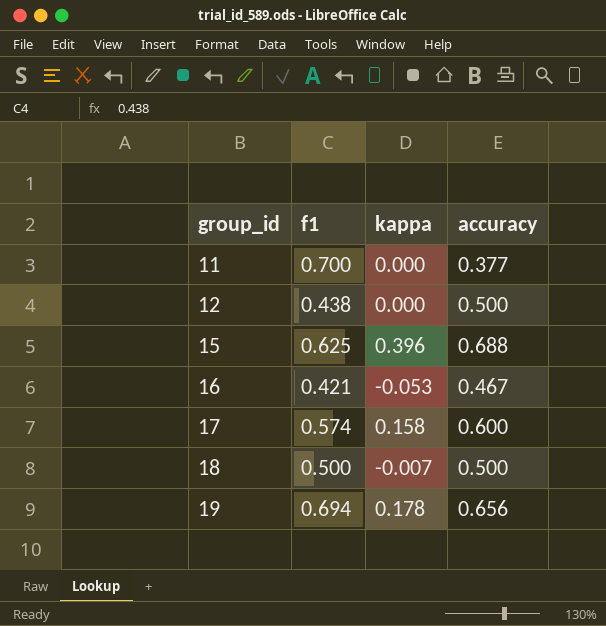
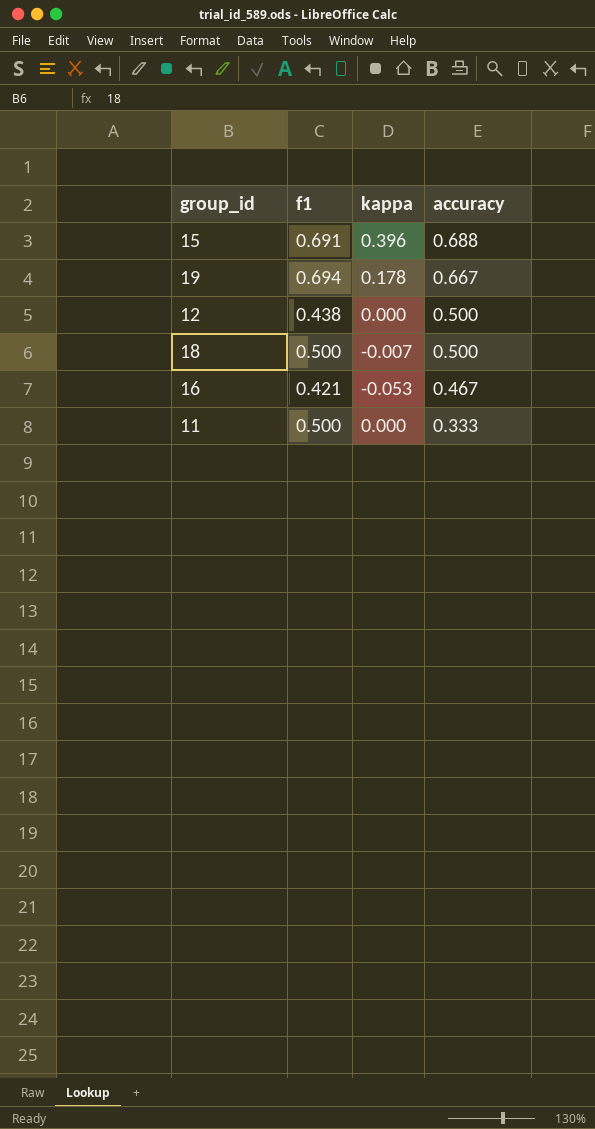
row order: group_id ascending -> accuracy descending
row 17: 0.574 | 0.158 | 0.600 -> none
15 | f1: 0.625 -> 0.691
19 | accuracy: 0.656 -> 0.667
11 | f1: 0.700 -> 0.500
11 | accuracy: 0.377 -> 0.333

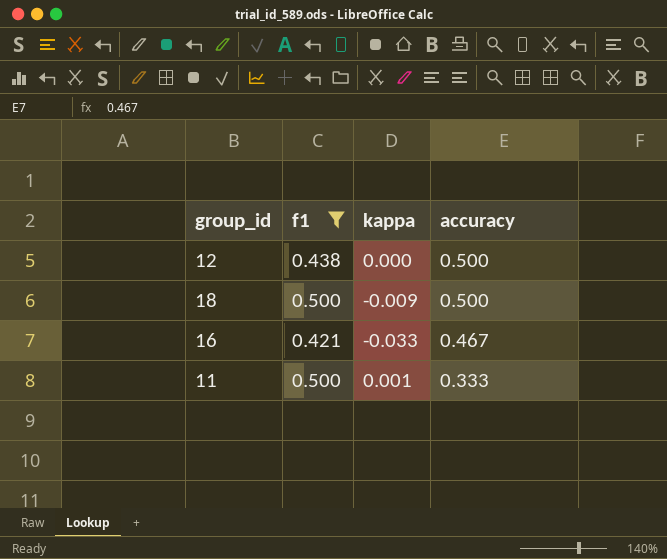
filter: none -> f1 <= 0.500
18 | kappa: -0.007 -> -0.009
16 | kappa: -0.053 -> -0.033
11 | kappa: 0.000 -> 0.001

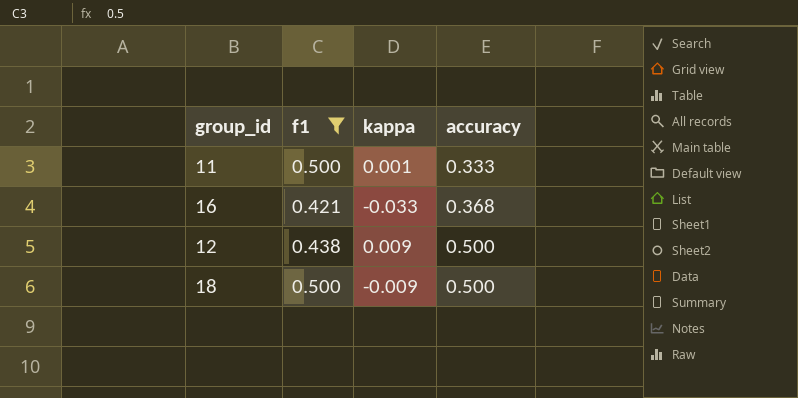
row order: accuracy descending -> accuracy ascending
16 | accuracy: 0.467 -> 0.368
12 | kappa: 0.000 -> 0.009

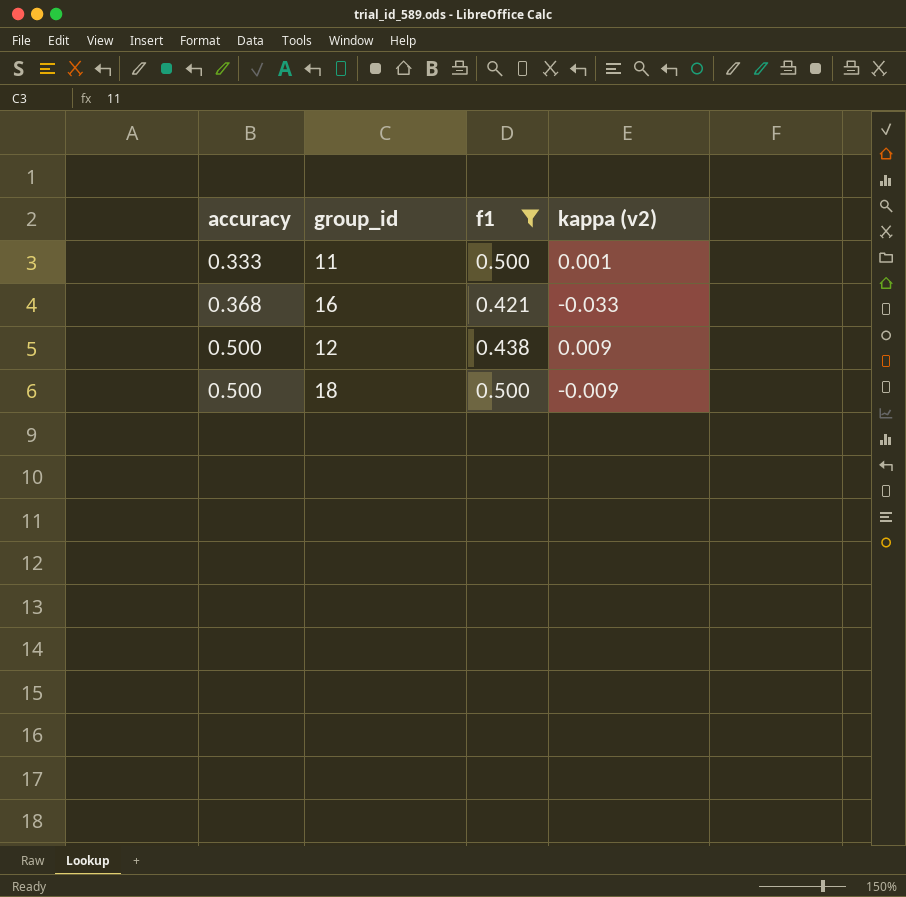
column accuracy | position: 4 -> 1
column name: kappa -> kappa (v2)

